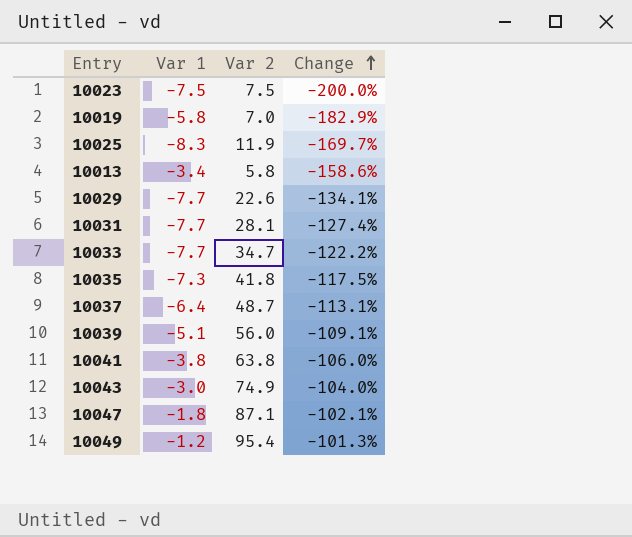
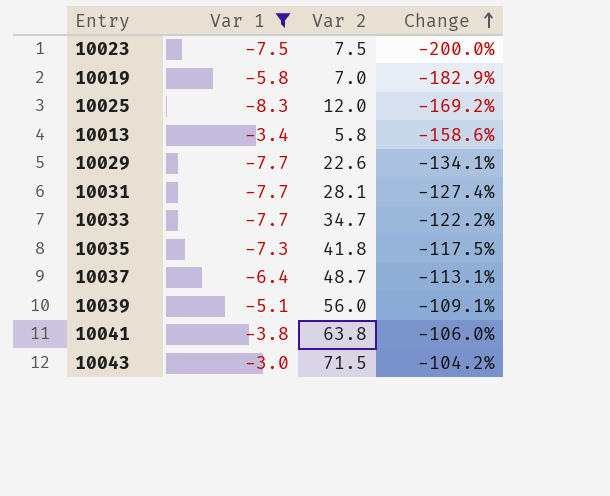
filter: none -> Var 1 <= -3.0
10025 | Var 2: 11.9 -> 12.0
10025 | Change: -169.7% -> -169.2%
10043 | Var 2: 74.9 -> 71.5
10043 | Change: -104.0% -> -104.2%

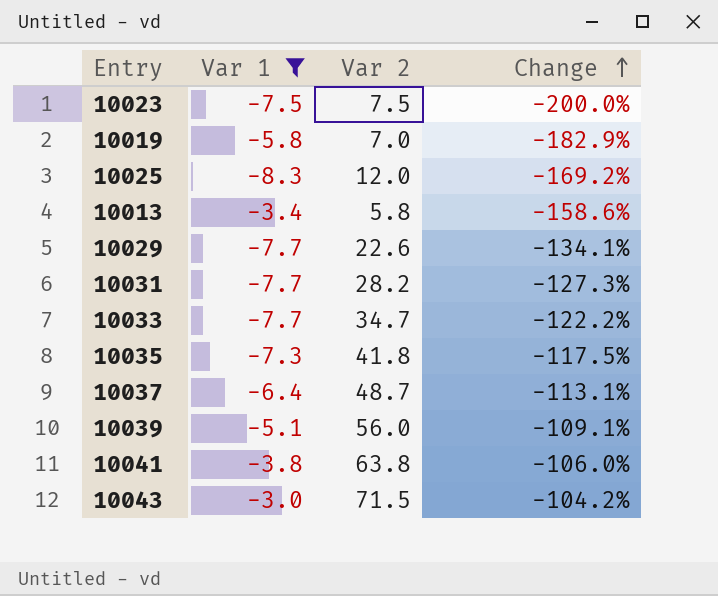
10031 | Var 2: 28.1 -> 28.2
10031 | Change: -127.4% -> -127.3%

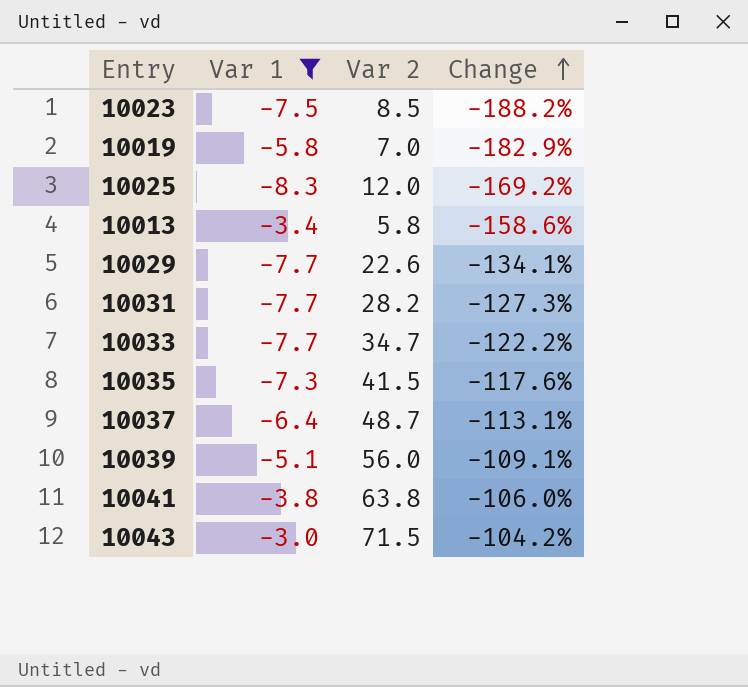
10023 | Var 2: 7.5 -> 8.5
10023 | Change: -200.0% -> -188.2%
10035 | Var 2: 41.8 -> 41.5
10035 | Change: -117.5% -> -117.6%

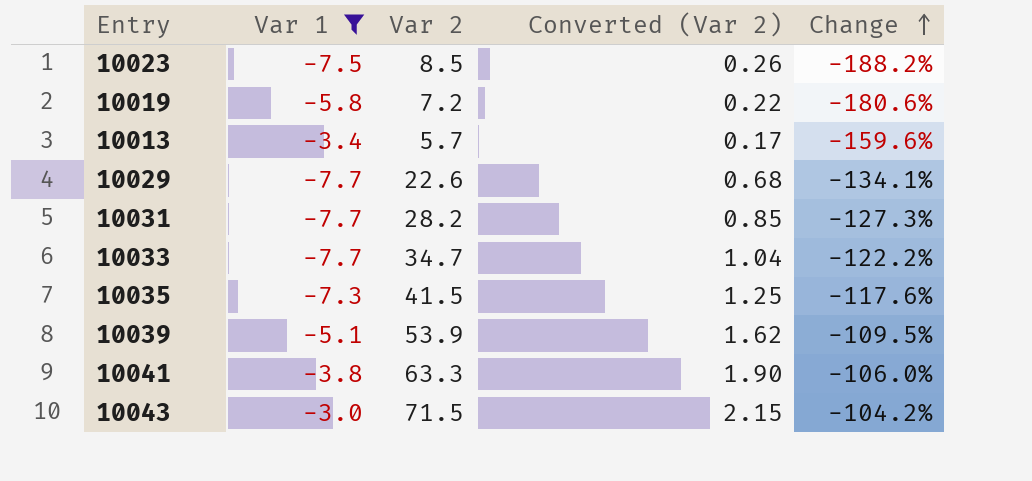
column Converted (Var 2) | formula: none -> [Var 2] * 0.03
row 10025: -8.3 | 12.0 | -169.2% -> none
row 10037: -6.4 | 48.7 | -113.1% -> none
10019 | Var 2: 7.0 -> 7.2
10019 | Change: -182.9% -> -180.6%
10013 | Var 2: 5.8 -> 5.7
10013 | Change: -158.6% -> -159.6%
10039 | Var 2: 56.0 -> 53.9
10039 | Change: -109.1% -> -109.5%
10041 | Var 2: 63.8 -> 63.3

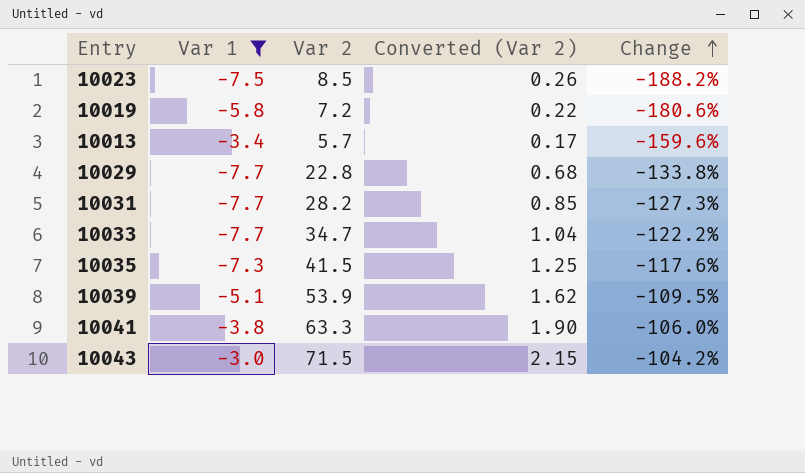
10029 | Var 2: 22.6 -> 22.8
10029 | Change: -134.1% -> -133.8%

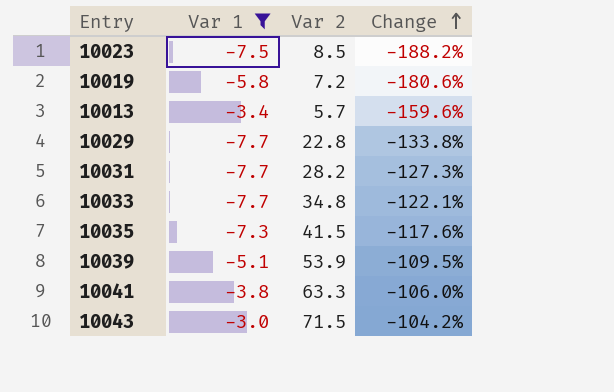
column Converted (Var 2) | formula: [Var 2] * 0.03 -> none
10033 | Var 2: 34.7 -> 34.8
10033 | Change: -122.2% -> -122.1%

